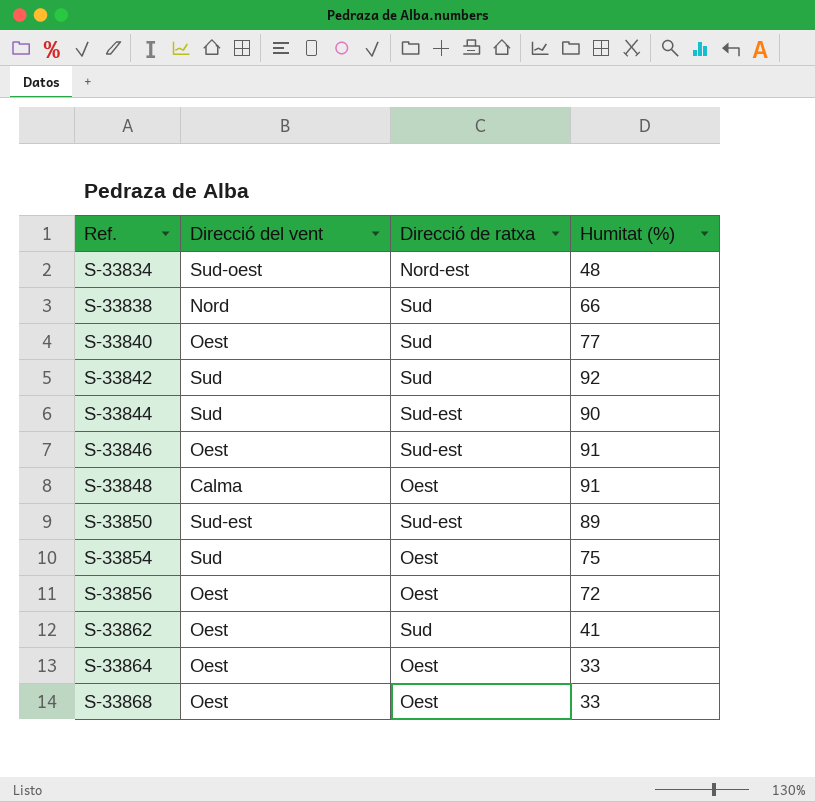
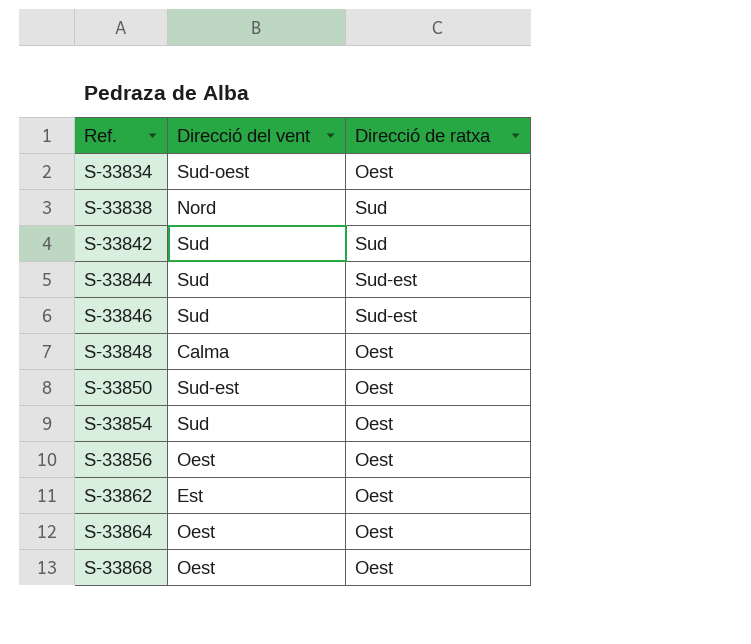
column Humitat (%) | position: 4 -> none
row S-33840: Oest | Sud | 77 -> none
S-33834 | Direcció de ratxa: Nord-est -> Oest
S-33846 | Direcció del vent: Oest -> Sud
S-33850 | Direcció de ratxa: Sud-est -> Oest
S-33862 | Direcció del vent: Oest -> Est
S-33862 | Direcció de ratxa: Sud -> Oest

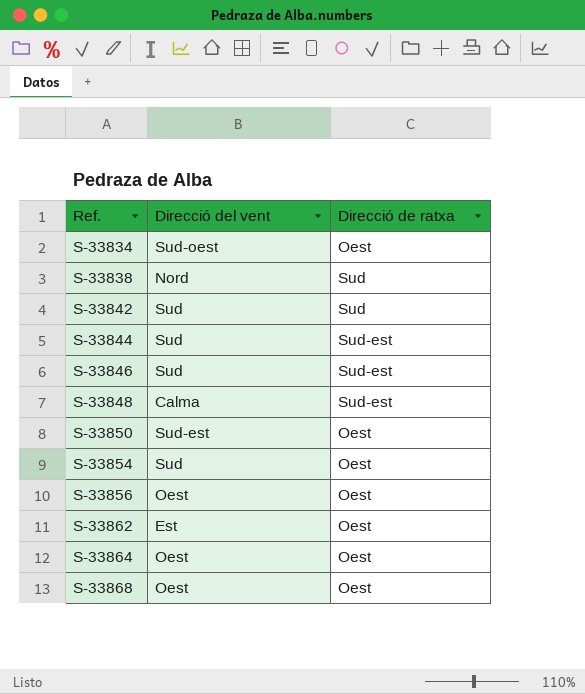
S-33848 | Direcció de ratxa: Oest -> Sud-est

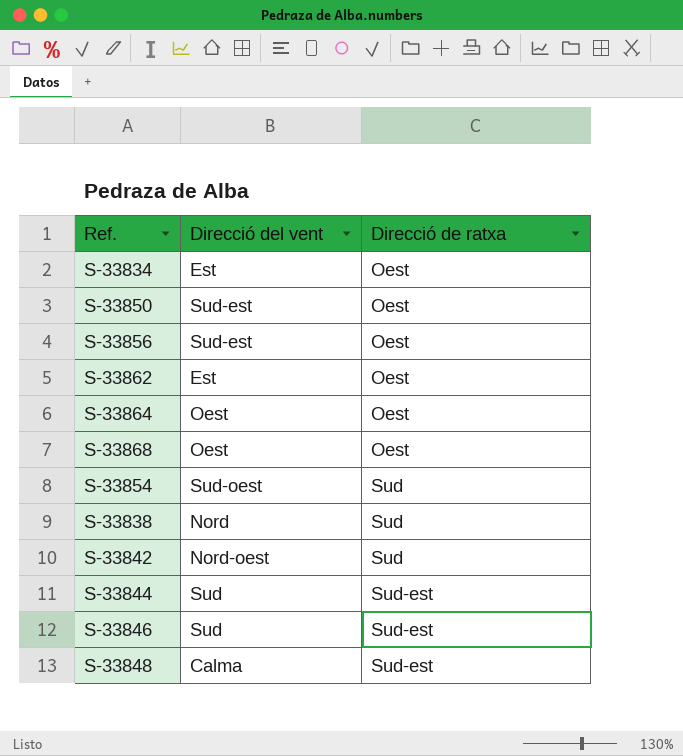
row order: Ref. ascending -> Direcció de ratxa ascending
S-33834 | Direcció del vent: Sud-oest -> Est
S-33856 | Direcció del vent: Oest -> Sud-est
S-33854 | Direcció del vent: Sud -> Sud-oest
S-33854 | Direcció de ratxa: Oest -> Sud
S-33842 | Direcció del vent: Sud -> Nord-oest

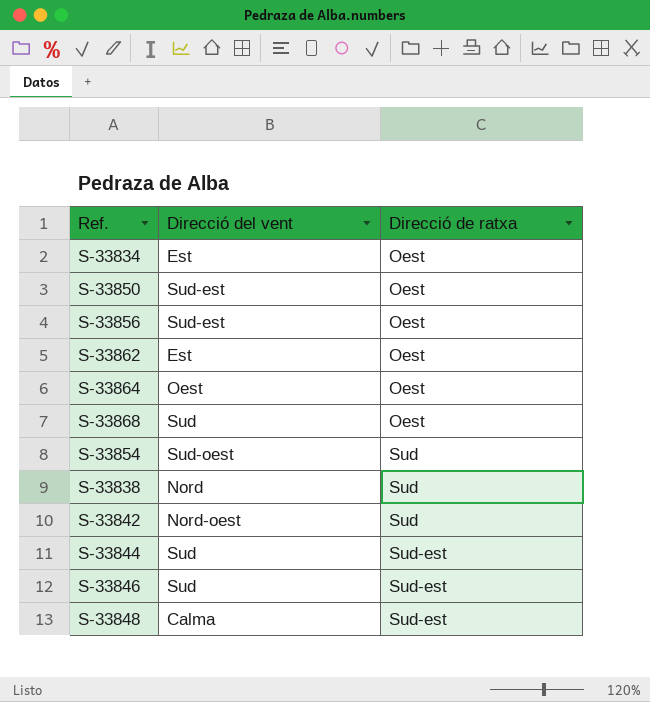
S-33868 | Direcció del vent: Oest -> Sud

